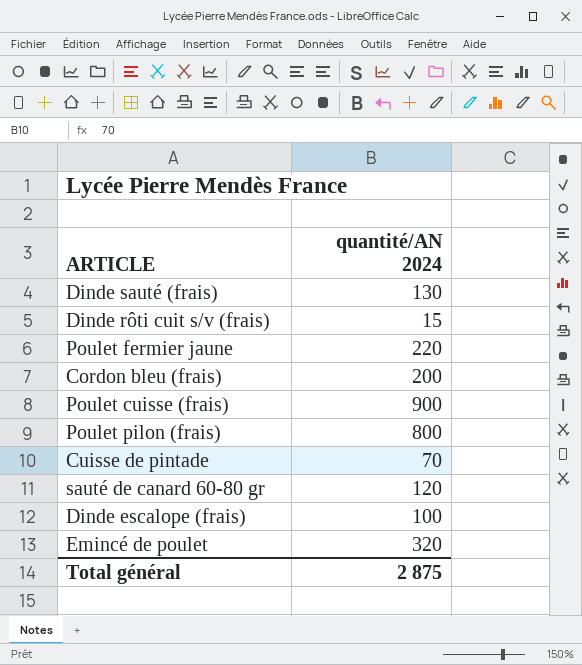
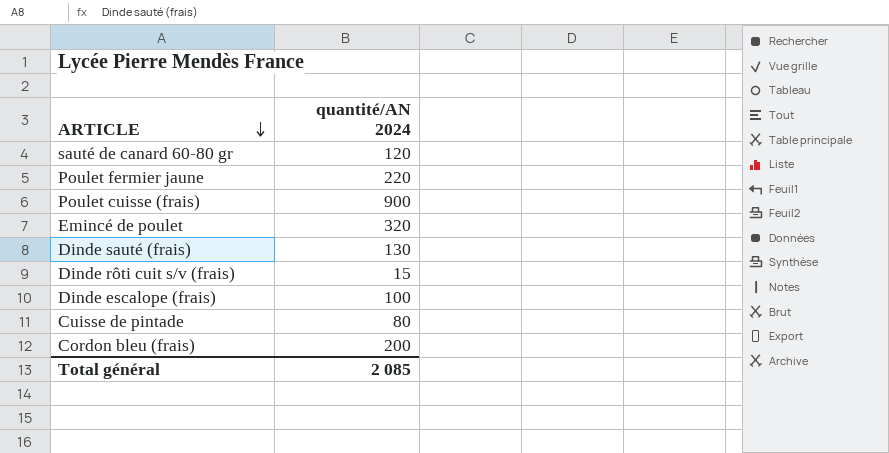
row order: none -> ARTICLE descending
row Poulet pilon (frais): 800 -> none
Cuisse de pintade | quantité/AN 2024: 70 -> 80
Total général | quantité/AN 2024: 2 875 -> 2 085

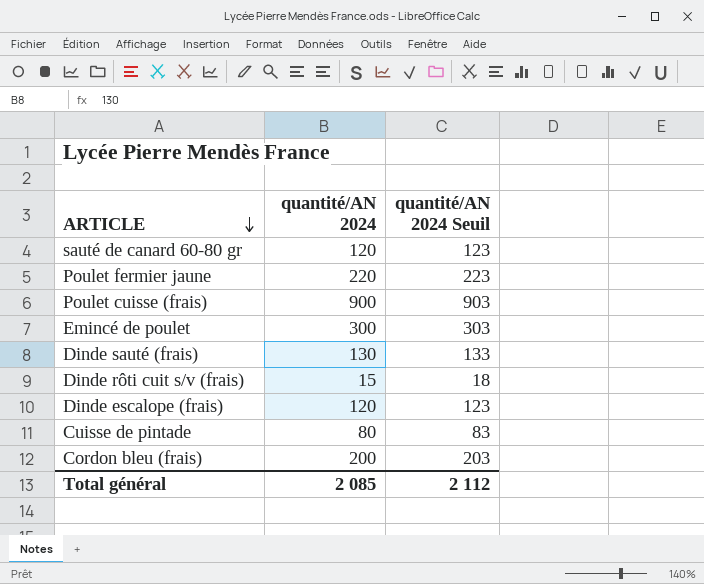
column quantité/AN 2024 Seuil | formula: none -> [quantité/AN 2024] + 3
Emincé de poulet | quantité/AN 2024: 320 -> 300
Dinde escalope (frais) | quantité/AN 2024: 100 -> 120

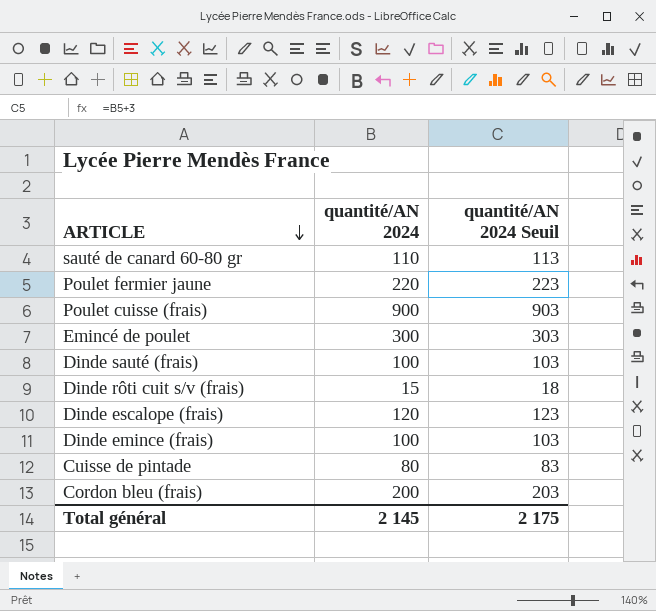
sauté de canard 60-80 gr | quantité/AN 2024: 120 -> 110
sauté de canard 60-80 gr | quantité/AN 2024 Seuil: 123 -> 113
Dinde sauté (frais) | quantité/AN 2024: 130 -> 100
Dinde sauté (frais) | quantité/AN 2024 Seuil: 133 -> 103
row Dinde emince (frais): none -> 100 | 103
Total général | quantité/AN 2024: 2 085 -> 2 145
Total général | quantité/AN 2024 Seuil: 2 112 -> 2 175

